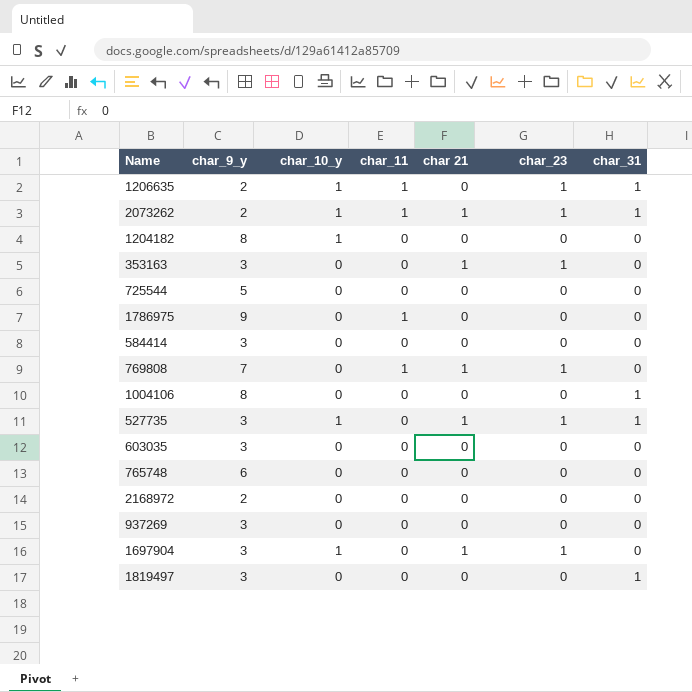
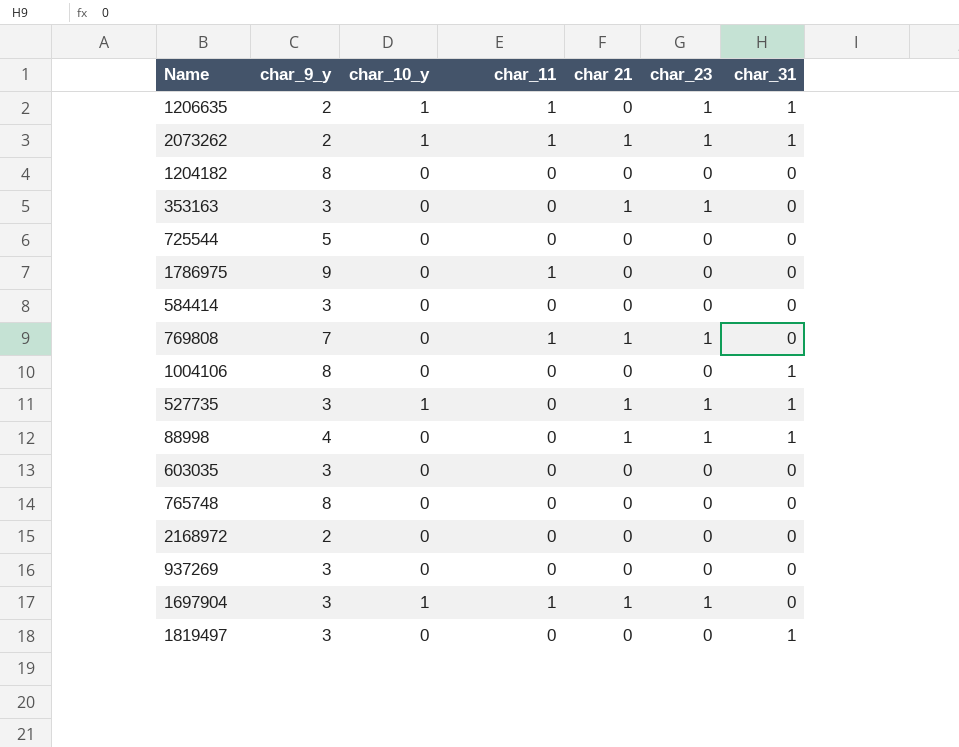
1204182 | char_10_y: 1 -> 0
row 88998: none -> 4 | 0 | 0 | 1 | 1 | 1
765748 | char_9_y: 6 -> 8
1697904 | char_11: 0 -> 1

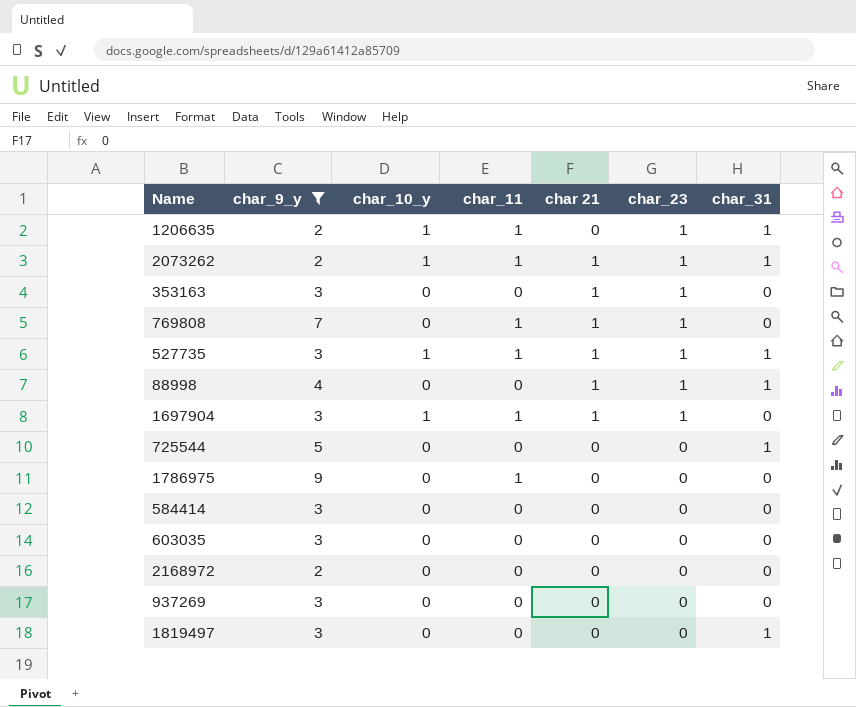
filter: none -> char_9_y != 8
row order: none -> char_23 descending
527735 | char_11: 0 -> 1
725544 | char_31: 0 -> 1

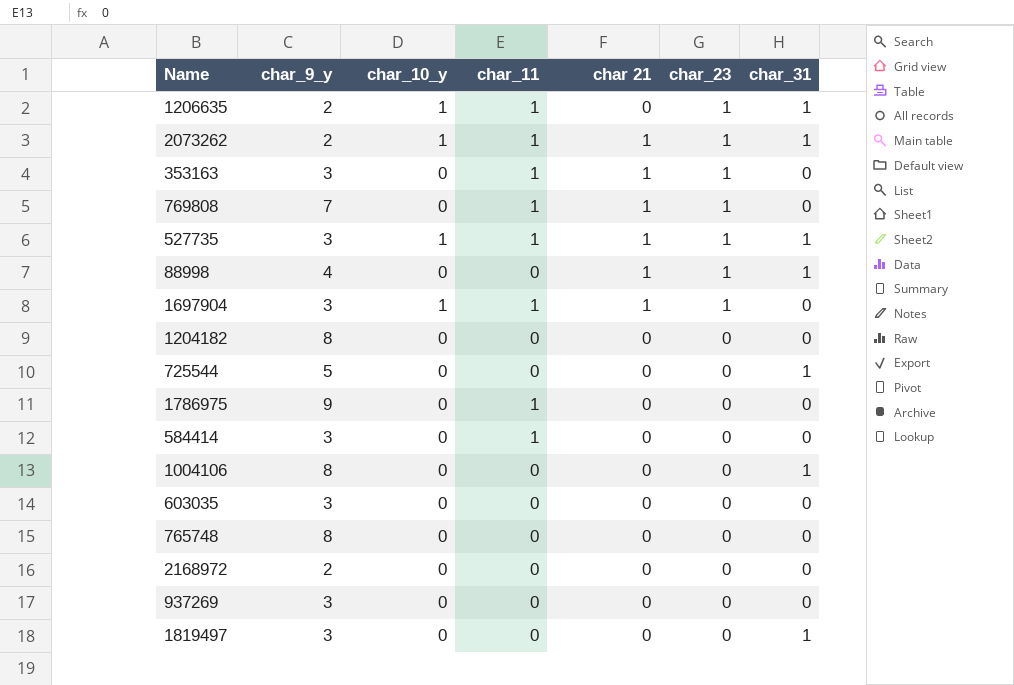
filter: char_9_y != 8 -> none
353163 | char_11: 0 -> 1
584414 | char_11: 0 -> 1

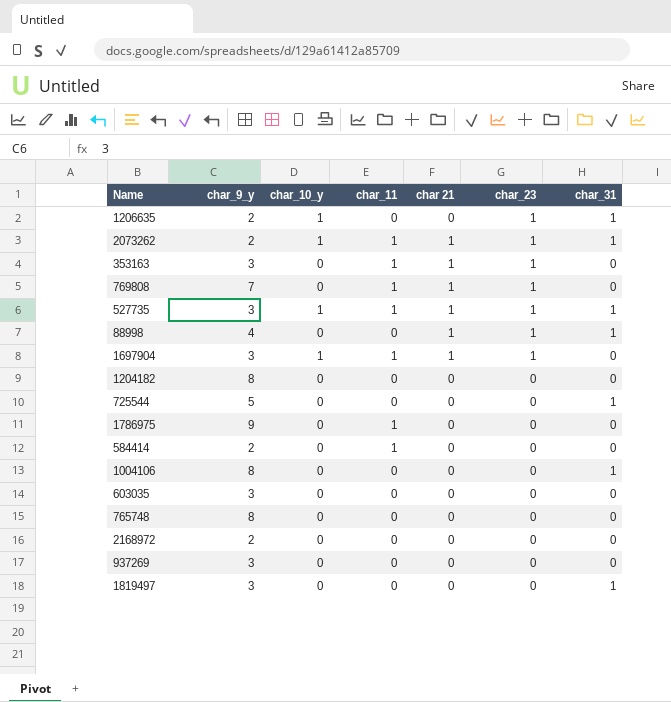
1206635 | char_11: 1 -> 0
584414 | char_9_y: 3 -> 2

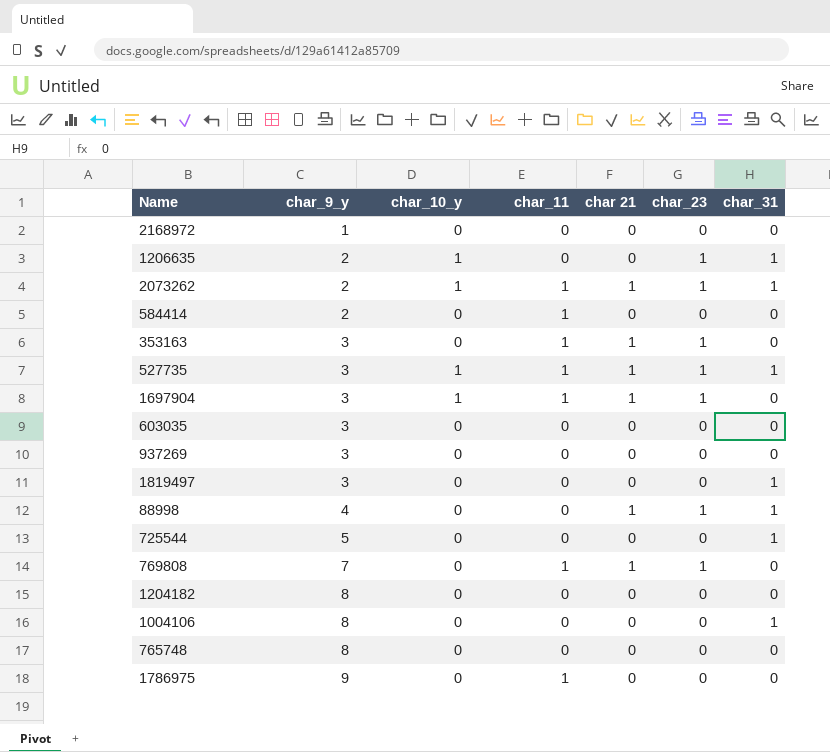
row order: char_23 descending -> char_9_y ascending
2168972 | char_9_y: 2 -> 1

